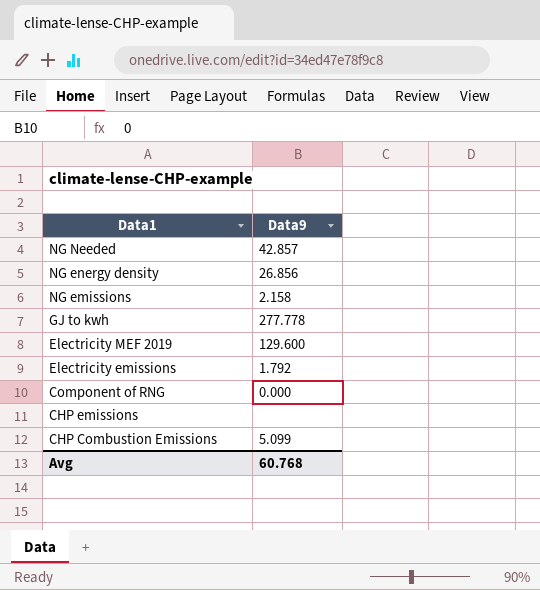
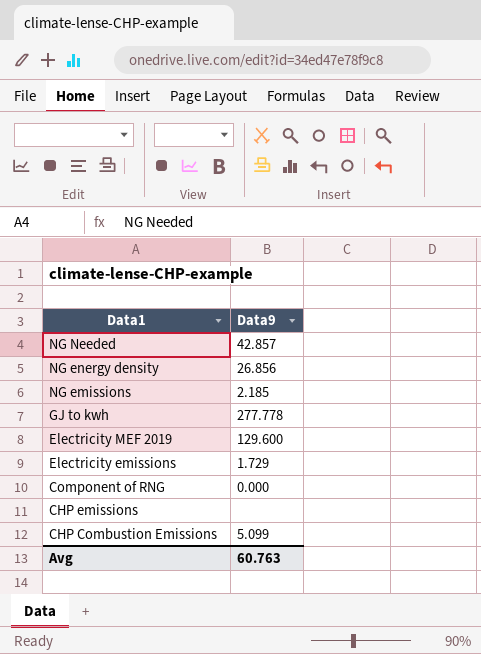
NG emissions | Data9: 2.158 -> 2.185
Electricity emissions | Data9: 1.792 -> 1.729
Avg | Data9: 60.768 -> 60.763

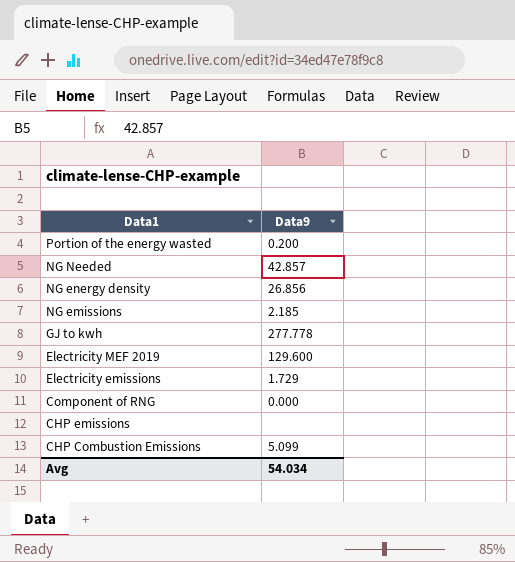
row Portion of the energy wasted: none -> 0.200
Avg | Data9: 60.763 -> 54.034

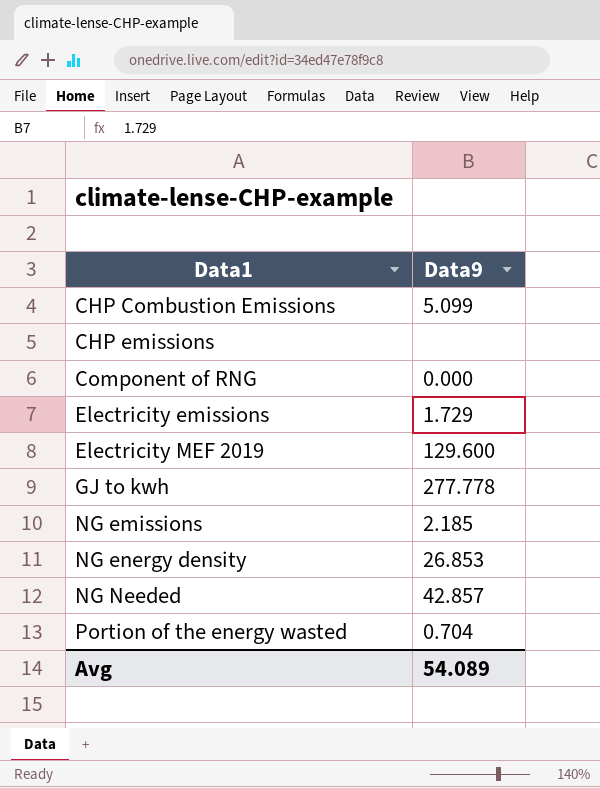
row order: Data1 descending -> Data1 ascending
NG energy density | Data9: 26.856 -> 26.853
Portion of the energy wasted | Data9: 0.200 -> 0.704
Avg | Data9: 54.034 -> 54.089

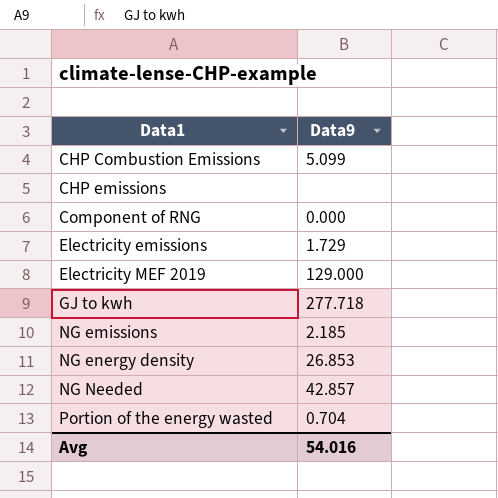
Electricity MEF 2019 | Data9: 129.600 -> 129.000
GJ to kwh | Data9: 277.778 -> 277.718
Avg | Data9: 54.089 -> 54.016

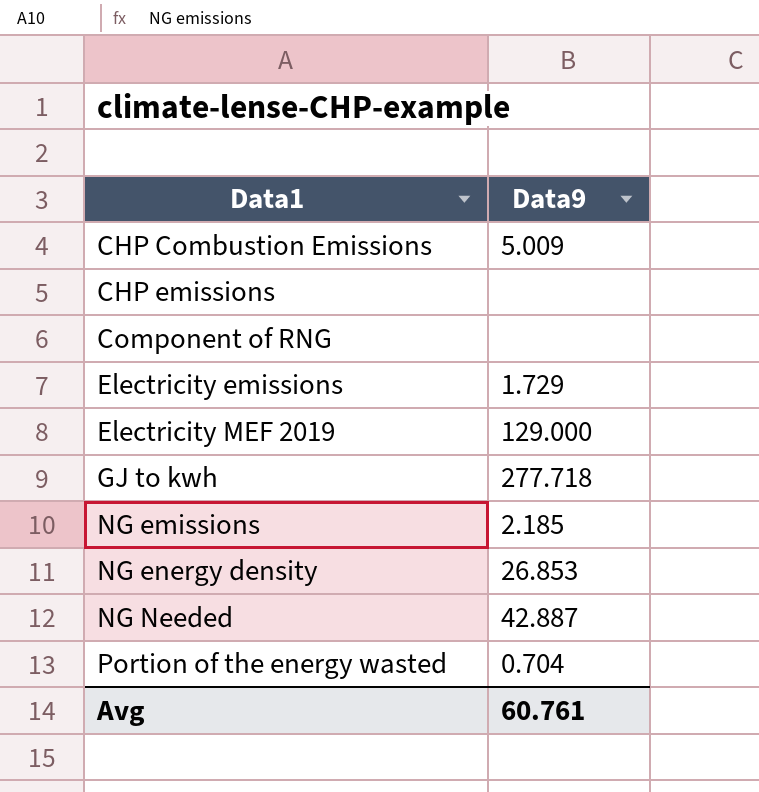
CHP Combustion Emissions | Data9: 5.099 -> 5.009
Component of RNG | Data9: 0.000 -> none
NG Needed | Data9: 42.857 -> 42.887
Avg | Data9: 54.016 -> 60.761

